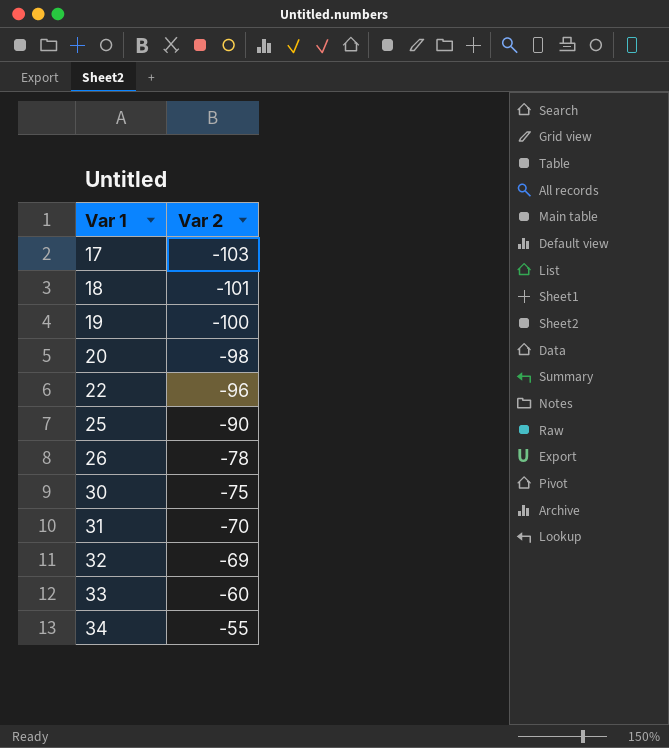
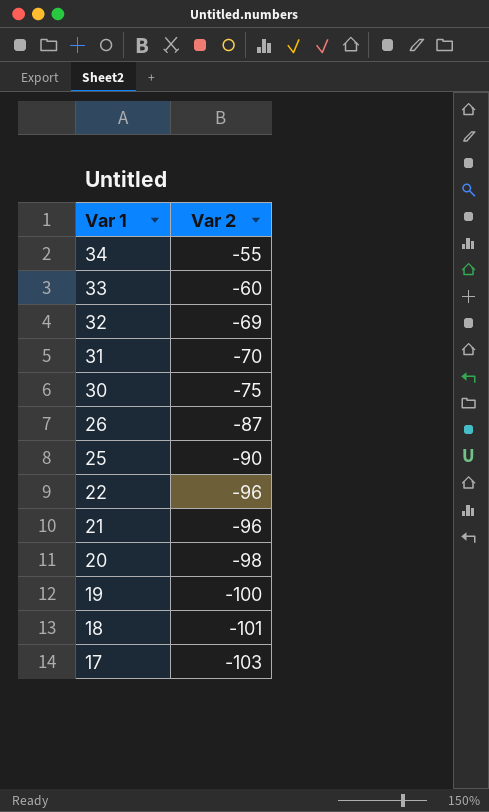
row order: Var 1 ascending -> Var 1 descending
26 | Var 2: -78 -> -87
row 21: none -> -96

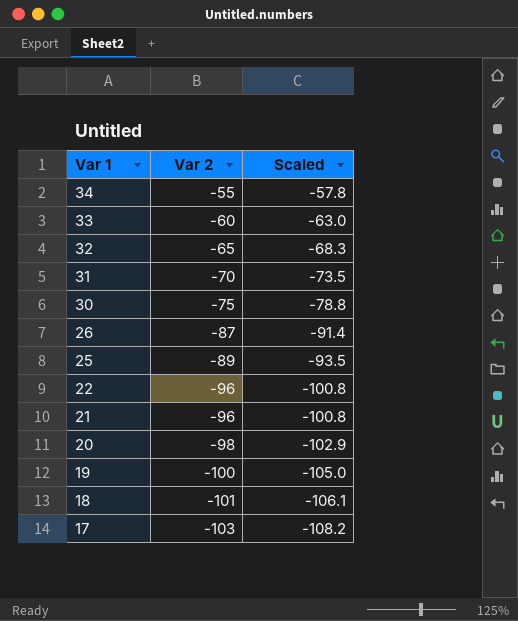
column Scaled | formula: none -> [Var 2] * 1.05
32 | Var 2: -69 -> -65
25 | Var 2: -90 -> -89

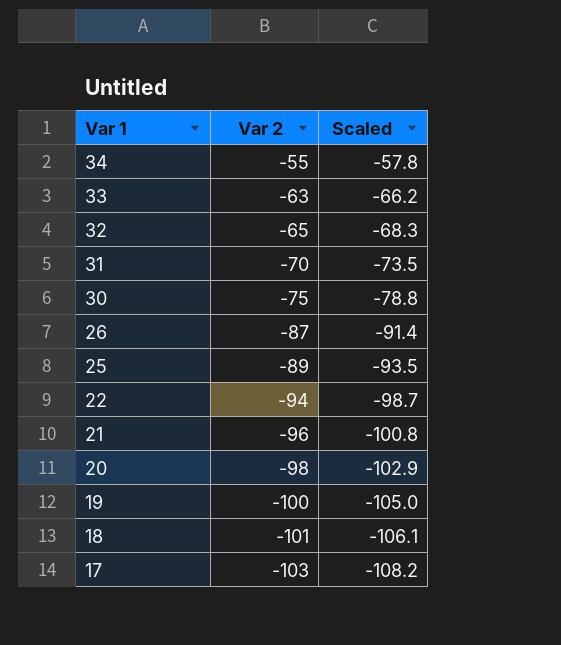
33 | Var 2: -60 -> -63
33 | Scaled: -63.0 -> -66.2
22 | Var 2: -96 -> -94
22 | Scaled: -100.8 -> -98.7

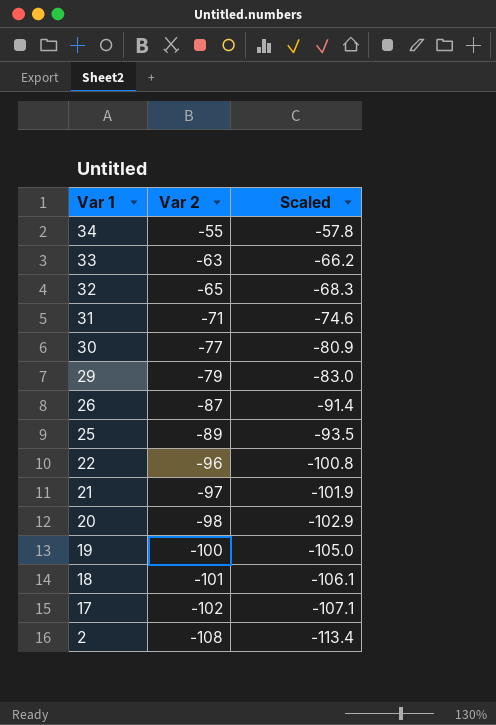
31 | Var 2: -70 -> -71
31 | Scaled: -73.5 -> -74.6
30 | Var 2: -75 -> -77
30 | Scaled: -78.8 -> -80.9
row 29: none -> -79 | -83.0
22 | Var 2: -94 -> -96
22 | Scaled: -98.7 -> -100.8
21 | Var 2: -96 -> -97
21 | Scaled: -100.8 -> -101.9
17 | Var 2: -103 -> -102
17 | Scaled: -108.2 -> -107.1
row 2: none -> -108 | -113.4

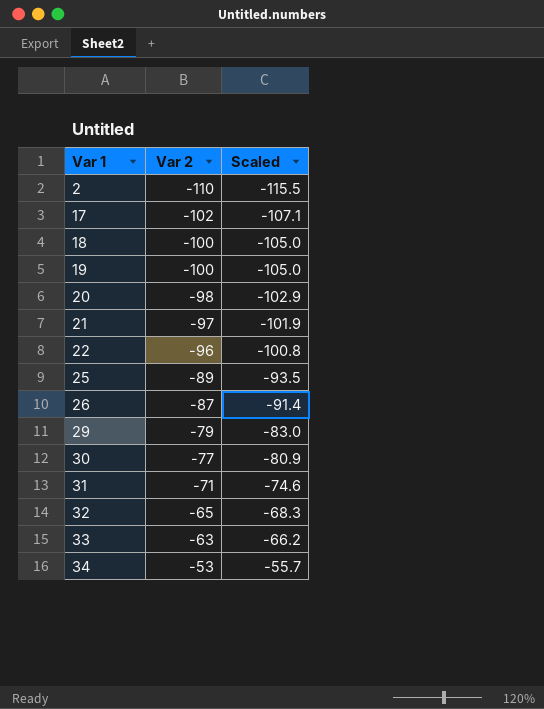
row order: Var 1 descending -> Var 1 ascending
2 | Var 2: -108 -> -110
2 | Scaled: -113.4 -> -115.5
18 | Var 2: -101 -> -100
18 | Scaled: -106.1 -> -105.0
34 | Var 2: -55 -> -53
34 | Scaled: -57.8 -> -55.7

